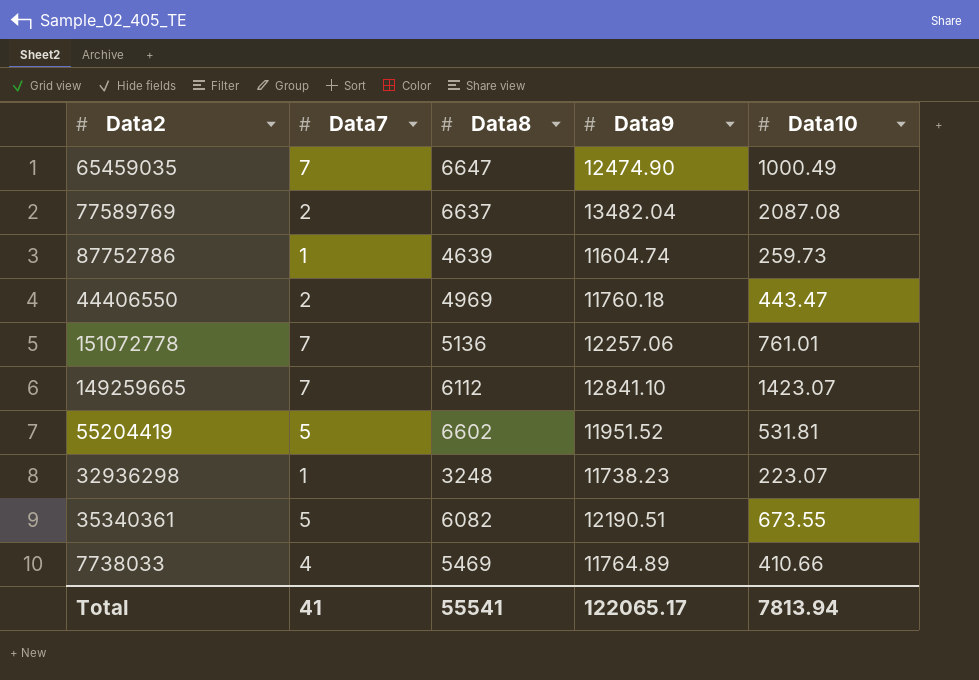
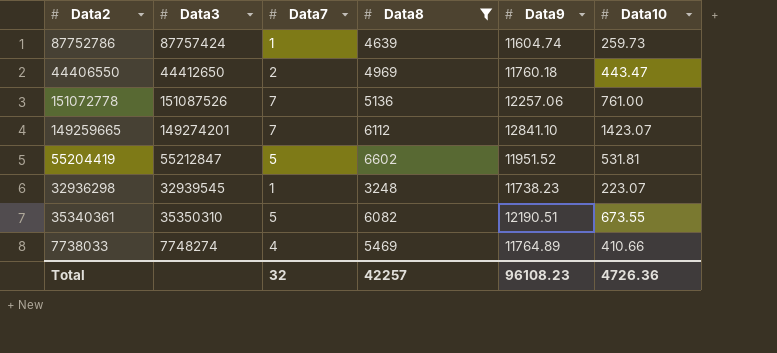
filter: none -> Data8 <= 6602
column Data3 | position: none -> 2
151072778 | Data10: 761.01 -> 761.00
Total | Data7: 41 -> 32
Total | Data8: 55541 -> 42257
Total | Data9: 122065.17 -> 96108.23
Total | Data10: 7813.94 -> 4726.36

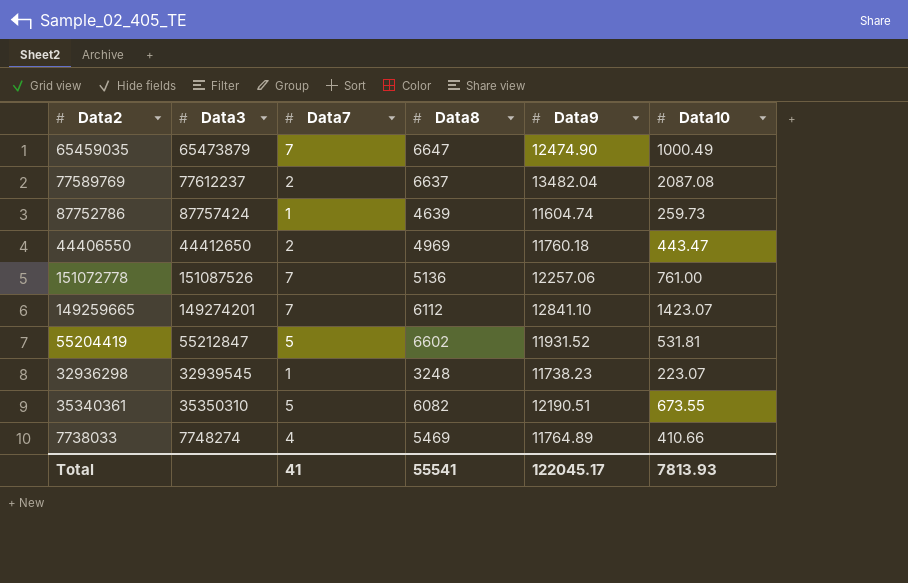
filter: Data8 <= 6602 -> none
55204419 | Data9: 11951.52 -> 11931.52
Total | Data7: 32 -> 41
Total | Data8: 42257 -> 55541
Total | Data9: 96108.23 -> 122045.17
Total | Data10: 4726.36 -> 7813.93

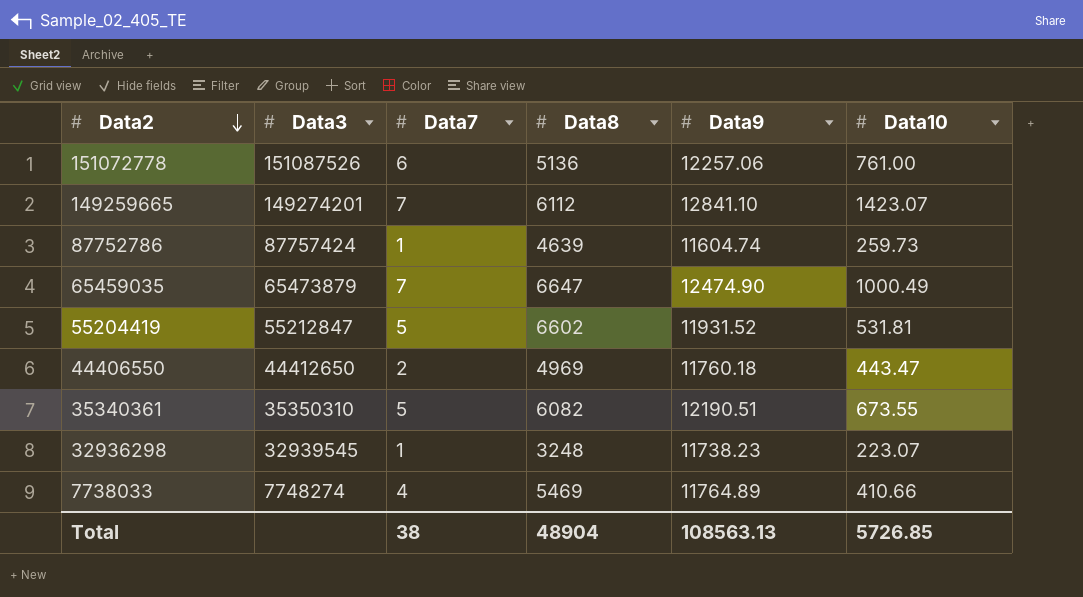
row order: none -> Data2 descending
row 77589769: 77612237 | 2 | 6637 | 13482.04 | 2087.08 -> none
151072778 | Data7: 7 -> 6
Total | Data7: 41 -> 38
Total | Data8: 55541 -> 48904
Total | Data9: 122045.17 -> 108563.13
Total | Data10: 7813.93 -> 5726.85

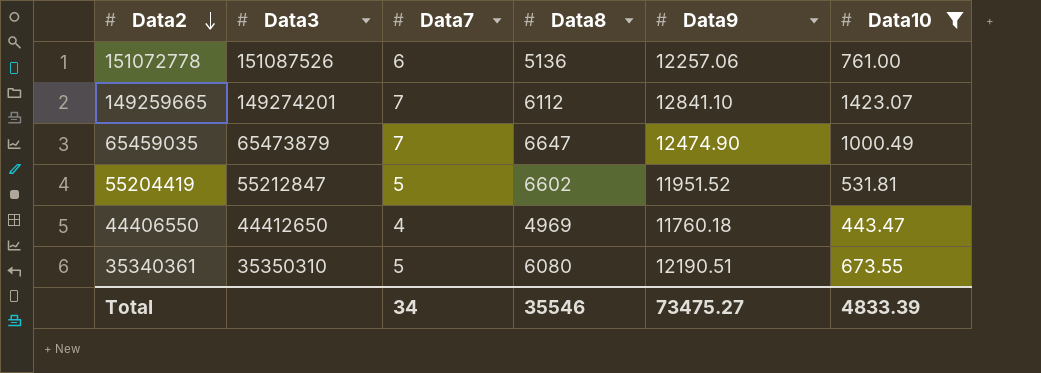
filter: none -> Data10 >= 443.47
55204419 | Data9: 11931.52 -> 11951.52
44406550 | Data7: 2 -> 4
35340361 | Data8: 6082 -> 6080
Total | Data7: 38 -> 34
Total | Data8: 48904 -> 35546
Total | Data9: 108563.13 -> 73475.27
Total | Data10: 5726.85 -> 4833.39

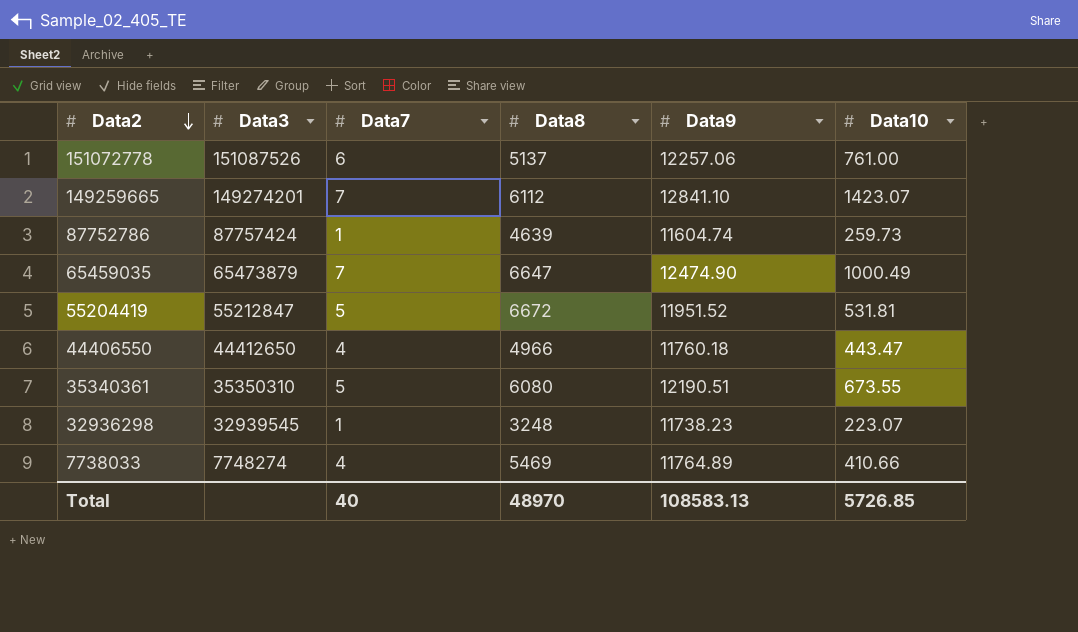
filter: Data10 >= 443.47 -> none
151072778 | Data8: 5136 -> 5137
55204419 | Data8: 6602 -> 6672
44406550 | Data8: 4969 -> 4966
Total | Data7: 34 -> 40
Total | Data8: 35546 -> 48970
Total | Data9: 73475.27 -> 108583.13
Total | Data10: 4833.39 -> 5726.85

